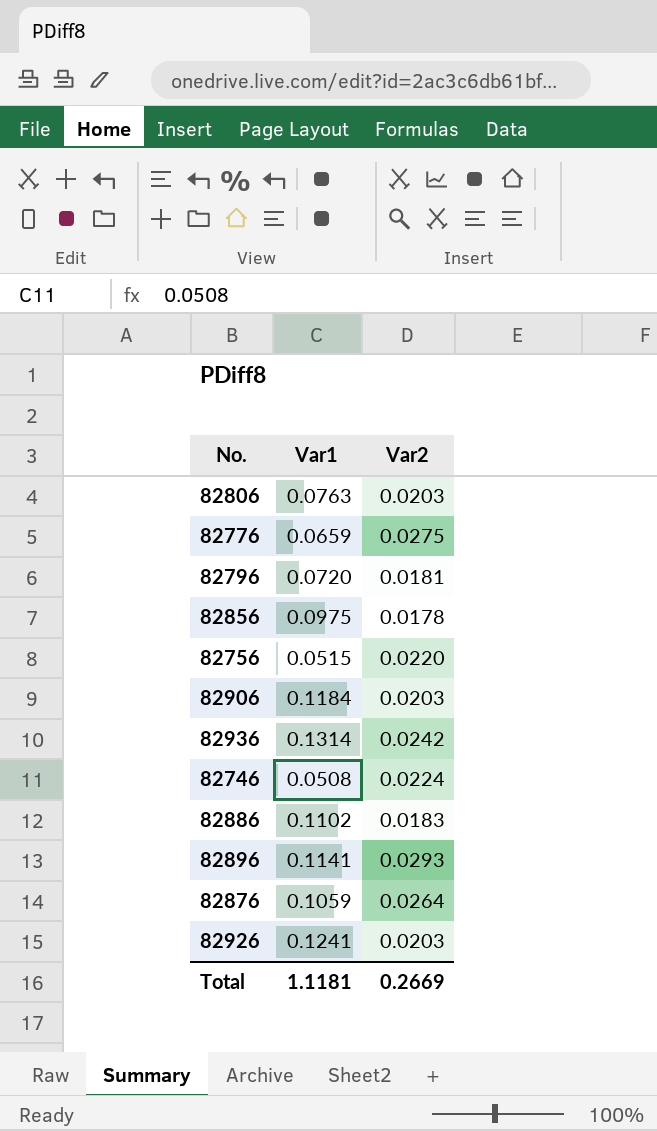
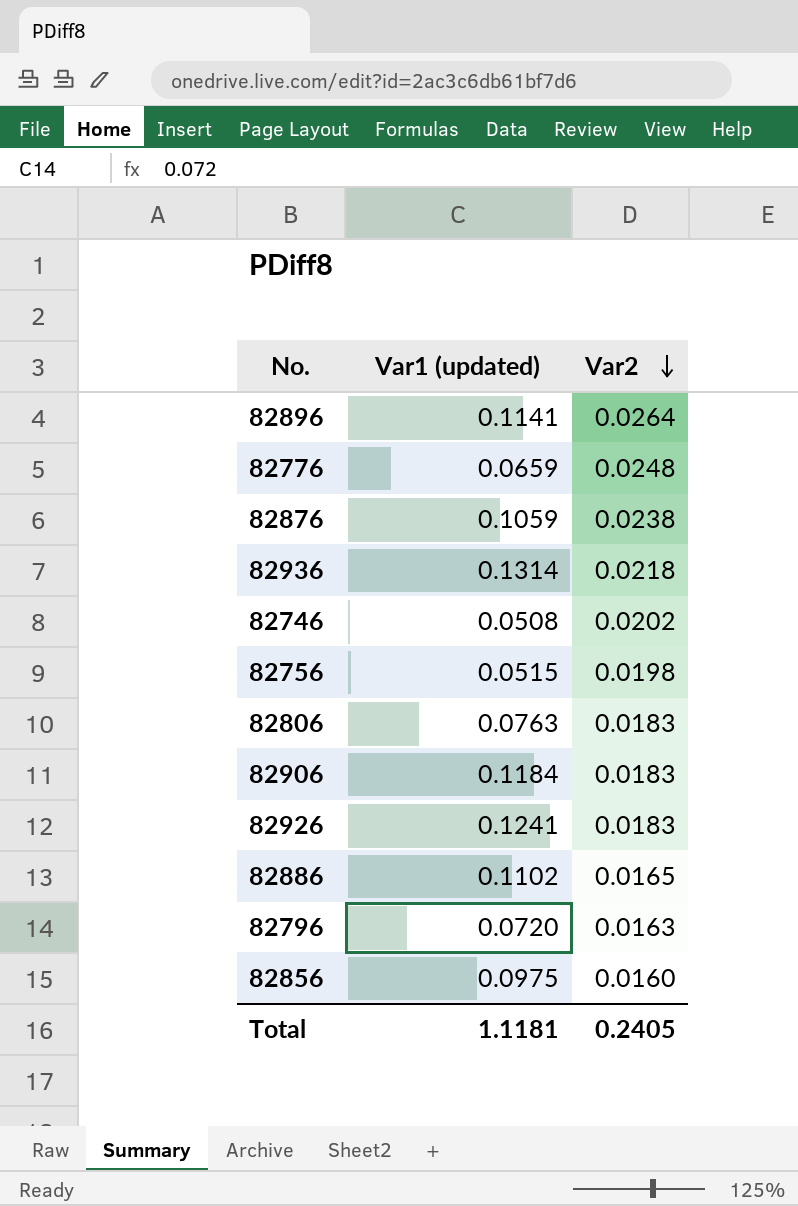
row order: none -> Var2 descending
column name: Var1 -> Var1 (updated)
82896 | Var2: 0.0293 -> 0.0264
82776 | Var2: 0.0275 -> 0.0248
82876 | Var2: 0.0264 -> 0.0238
82936 | Var2: 0.0242 -> 0.0218
82746 | Var2: 0.0224 -> 0.0202
82756 | Var2: 0.0220 -> 0.0198
82806 | Var2: 0.0203 -> 0.0183
82906 | Var2: 0.0203 -> 0.0183
82926 | Var2: 0.0203 -> 0.0183
82886 | Var2: 0.0183 -> 0.0165
82796 | Var2: 0.0181 -> 0.0163
82856 | Var2: 0.0178 -> 0.0160
Total | Var2: 0.2669 -> 0.2405

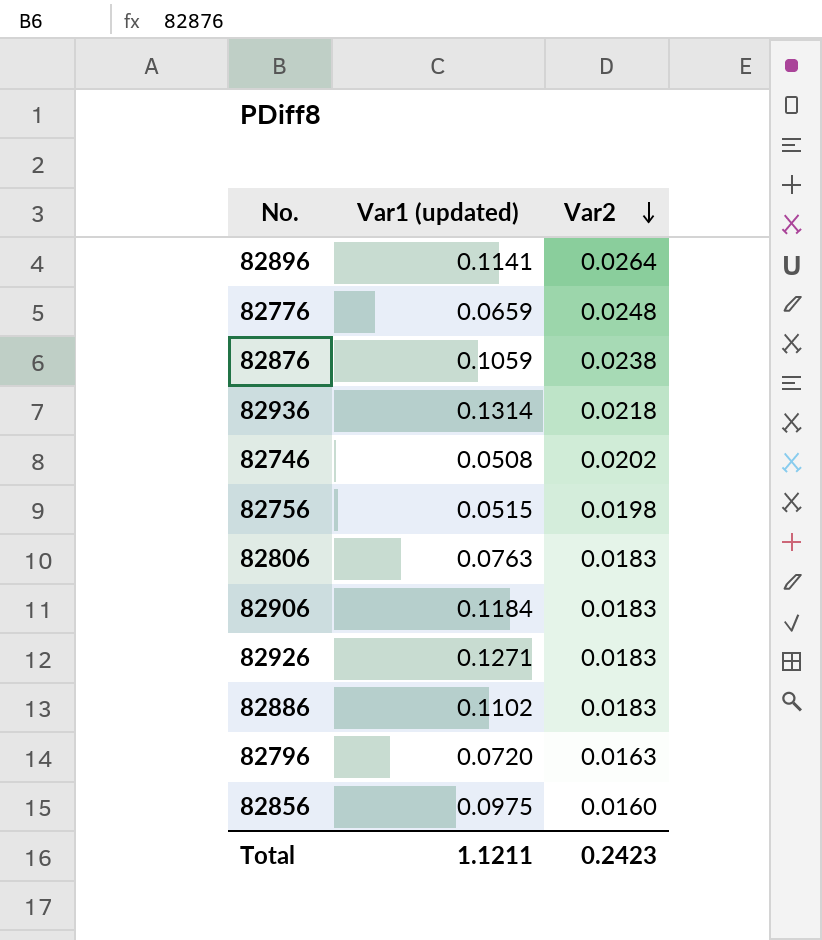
82926 | Var1 (updated): 0.1241 -> 0.1271
82886 | Var2: 0.0165 -> 0.0183
Total | Var1 (updated): 1.1181 -> 1.1211
Total | Var2: 0.2405 -> 0.2423

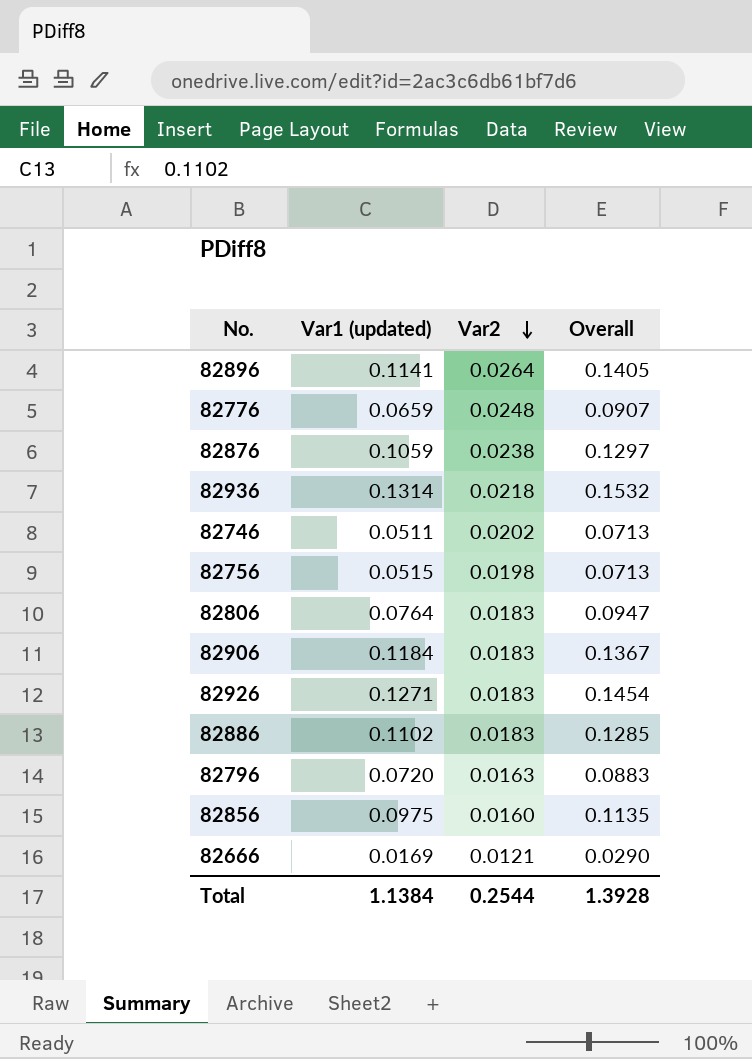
column Overall | formula: none -> [Var1 (updated)] + [Var2]
82746 | Var1 (updated): 0.0508 -> 0.0511
82806 | Var1 (updated): 0.0763 -> 0.0764
row 82666: none -> 0.0169 | 0.0121 | 0.0290
Total | Var1 (updated): 1.1211 -> 1.1384
Total | Var2: 0.2423 -> 0.2544

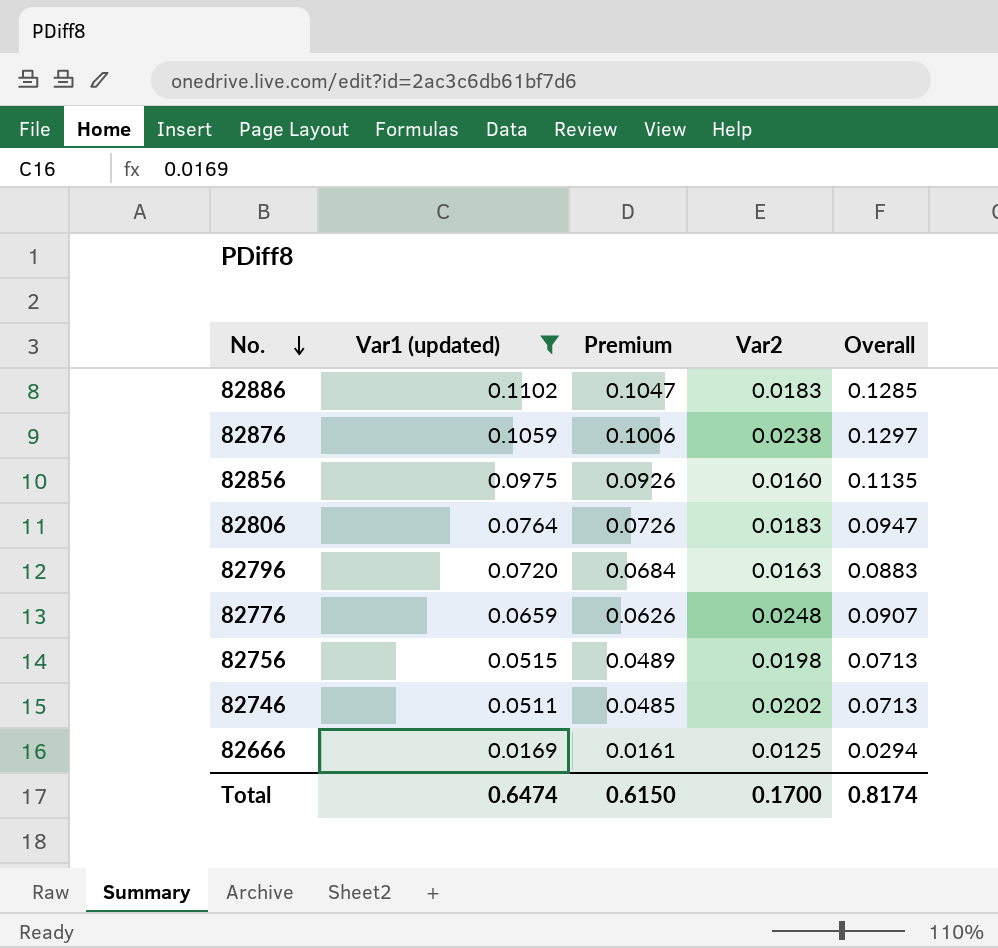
filter: none -> Var1 (updated) <= 0.1102
row order: Var2 descending -> No. descending
column Premium | formula: none -> [Var1 (updated)] * 0.95
82666 | Var2: 0.0121 -> 0.0125
82666 | Overall: 0.0290 -> 0.0294
Total | Var1 (updated): 1.1384 -> 0.6474
Total | Var2: 0.2544 -> 0.1700
Total | Overall: 1.3928 -> 0.8174

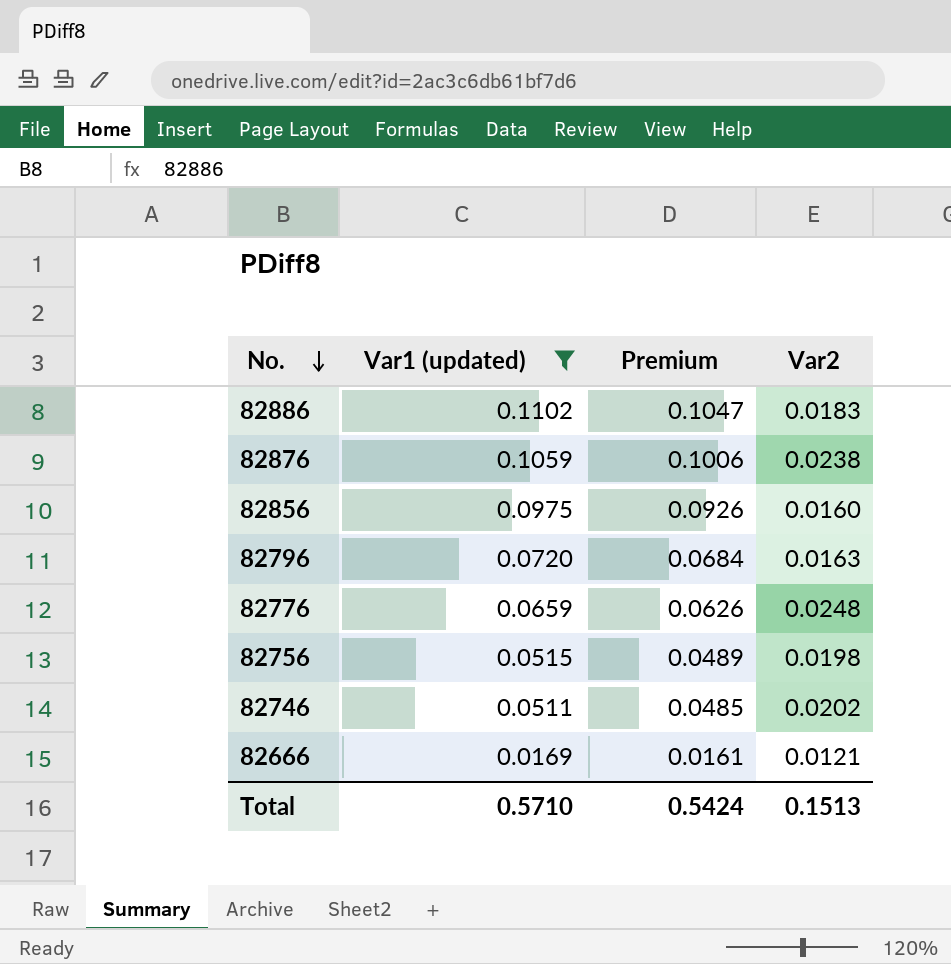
column Overall | formula: [Var1 (updated)] + [Var2] -> none
row 82806: 0.0764 | 0.0726 | 0.0183 | 0.0947 -> none
82666 | Var2: 0.0125 -> 0.0121
Total | Var1 (updated): 0.6474 -> 0.5710
Total | Premium: 0.6150 -> 0.5424
Total | Var2: 0.1700 -> 0.1513

